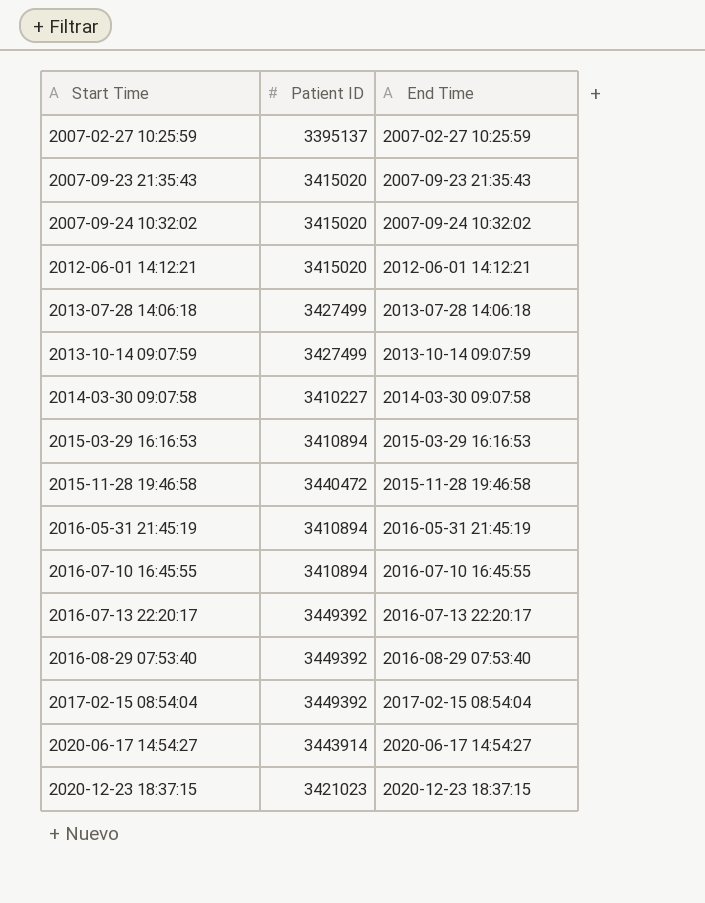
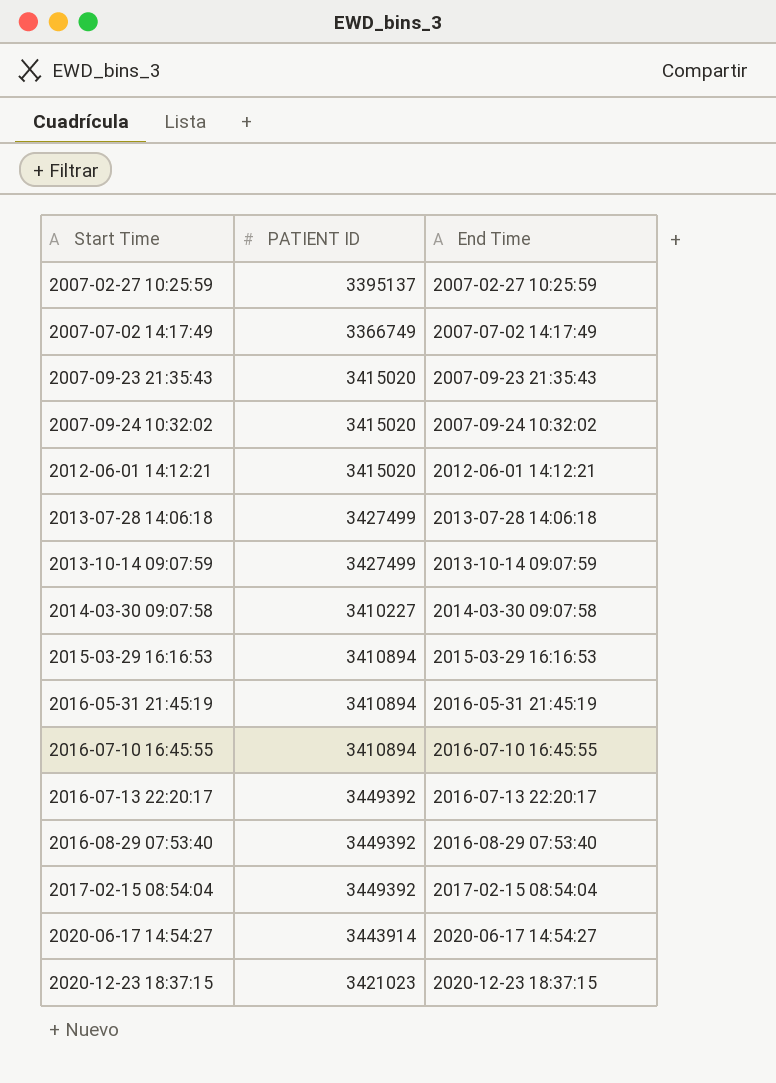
column name: Patient ID -> PATIENT ID
row 2015-11-28 19:46:58: 3440472 | 2015-11-28 19:46:58 -> none
row 2007-07-02 14:17:49: none -> 3366749 | 2007-07-02 14:17:49

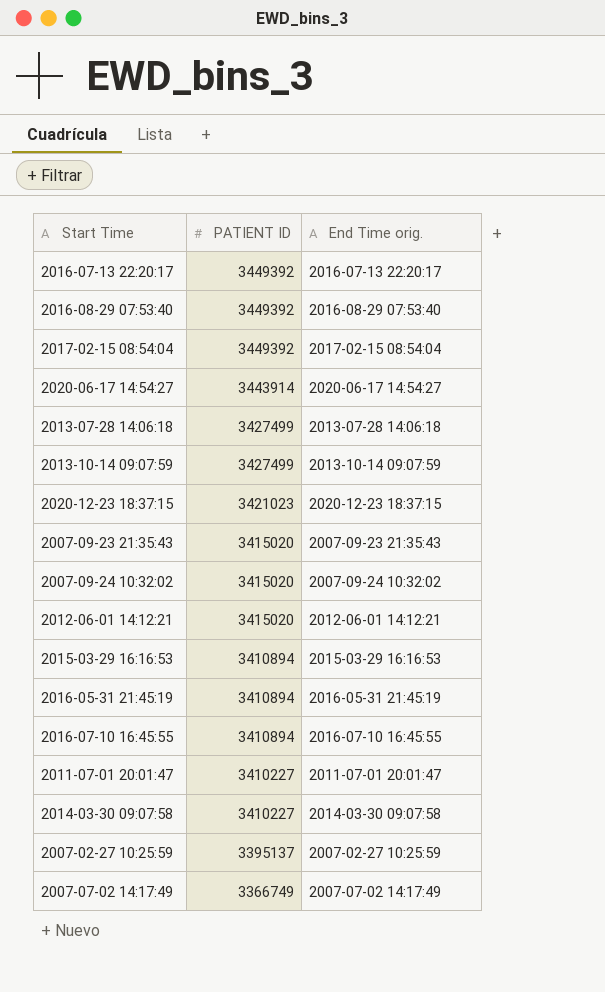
row order: Start Time ascending -> PATIENT ID descending
column name: End Time -> End Time orig.
row 2011-07-01 20:01:47: none -> 3410227 | 2011-07-01 20:01:47

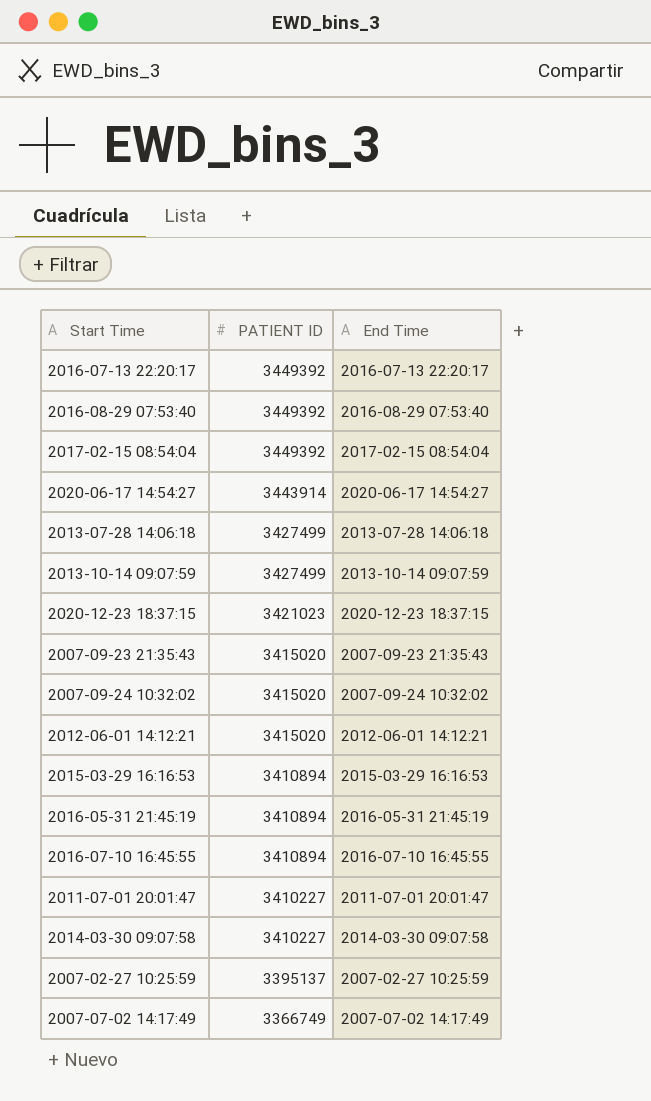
column name: End Time orig. -> End Time

